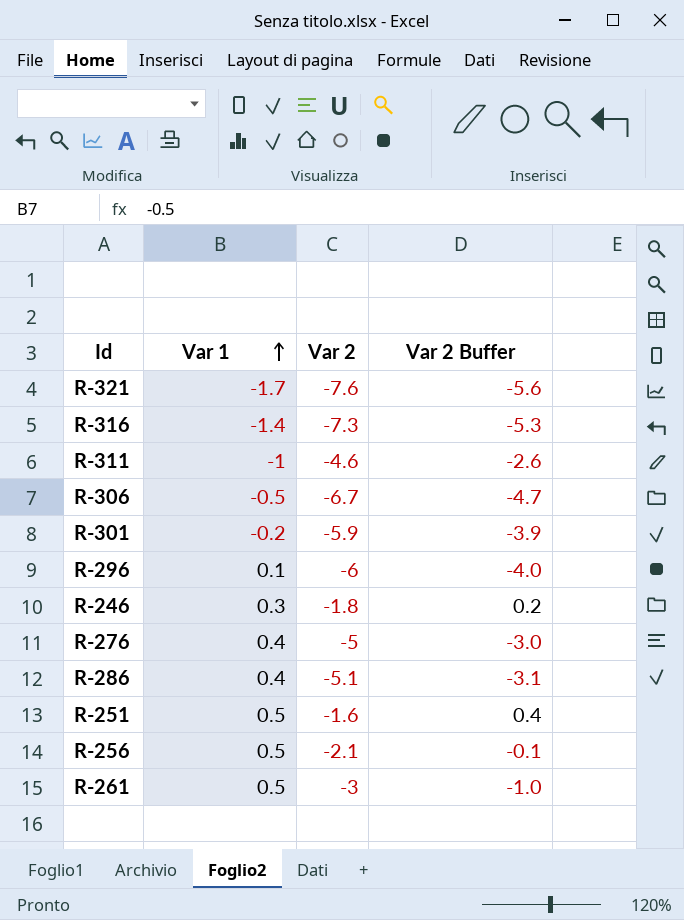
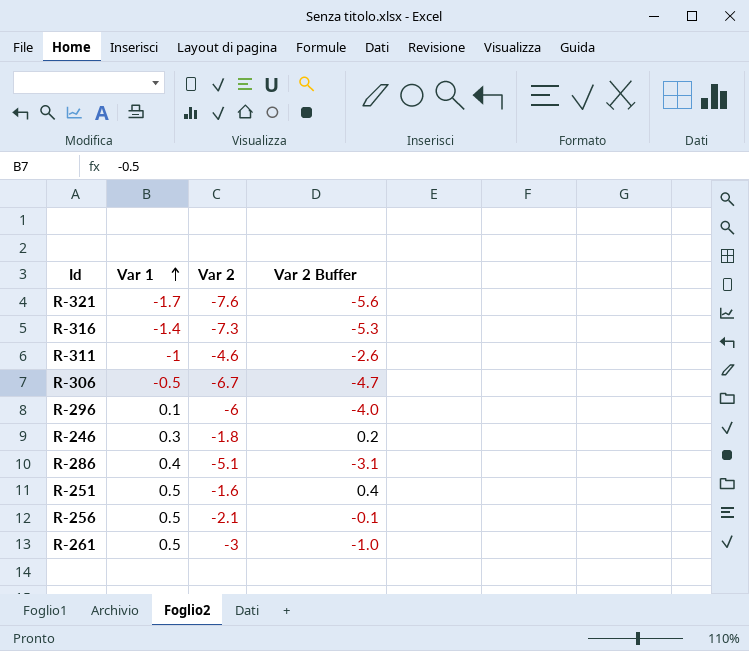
row R-301: -0.2 | -5.9 | -3.9 -> none
row R-276: 0.4 | -5 | -3.0 -> none

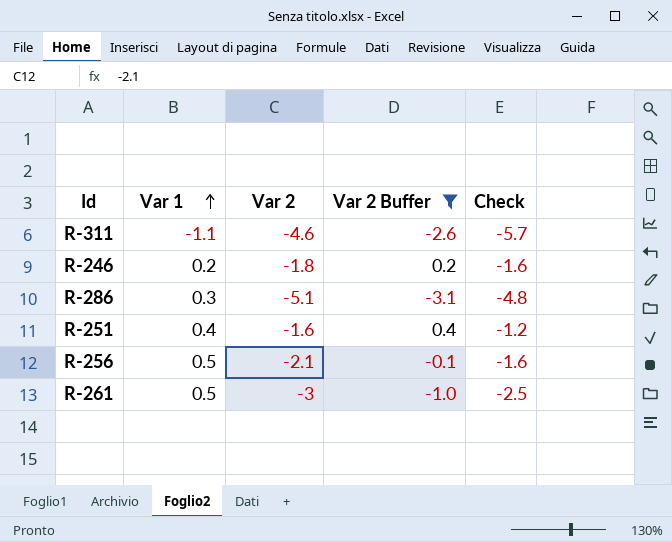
filter: none -> Var 2 Buffer >= -3.1
column Check | formula: none -> [Var 1] + [Var 2]
R-311 | Var 1: -1 -> -1.1
R-246 | Var 1: 0.3 -> 0.2
R-286 | Var 1: 0.4 -> 0.3
R-251 | Var 1: 0.5 -> 0.4

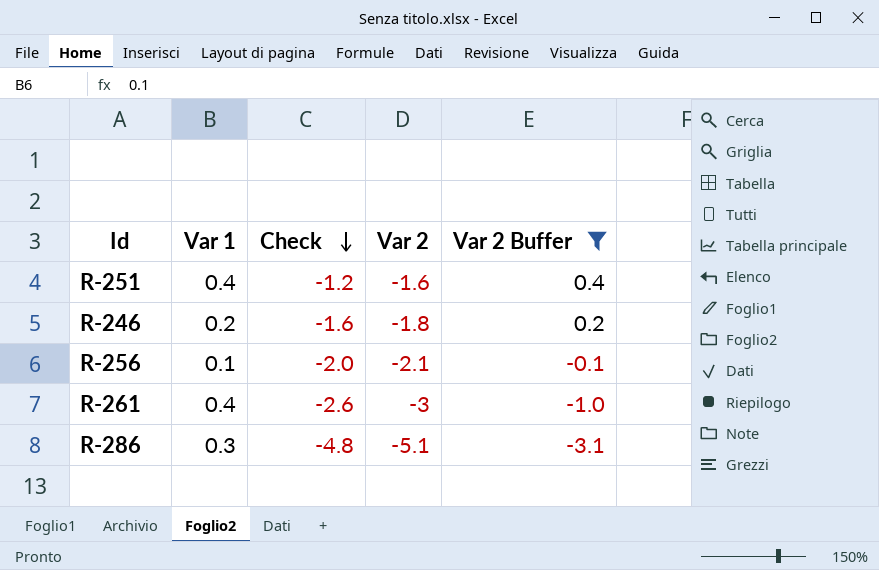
row order: Var 1 ascending -> Check descending
column Check | position: 5 -> 3
row R-311: -1.1 | -4.6 | -2.6 | -5.7 -> none
R-256 | Var 1: 0.5 -> 0.1
R-256 | Check: -1.6 -> -2.0
R-261 | Var 1: 0.5 -> 0.4
R-261 | Check: -2.5 -> -2.6

